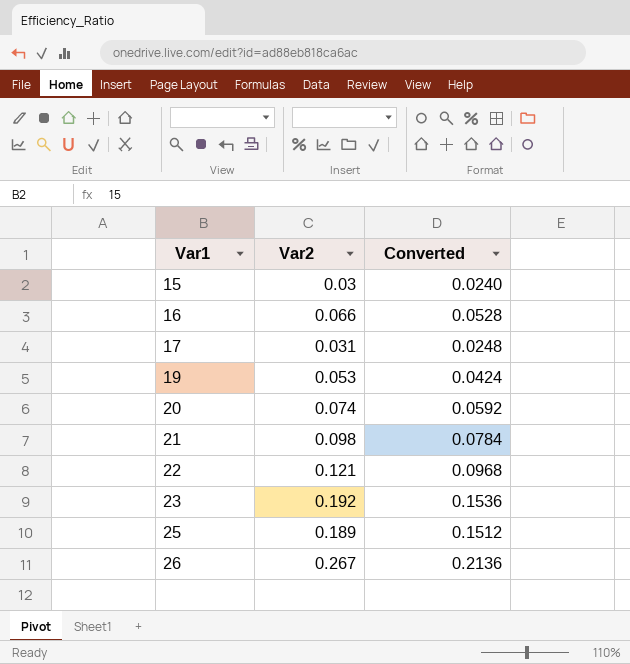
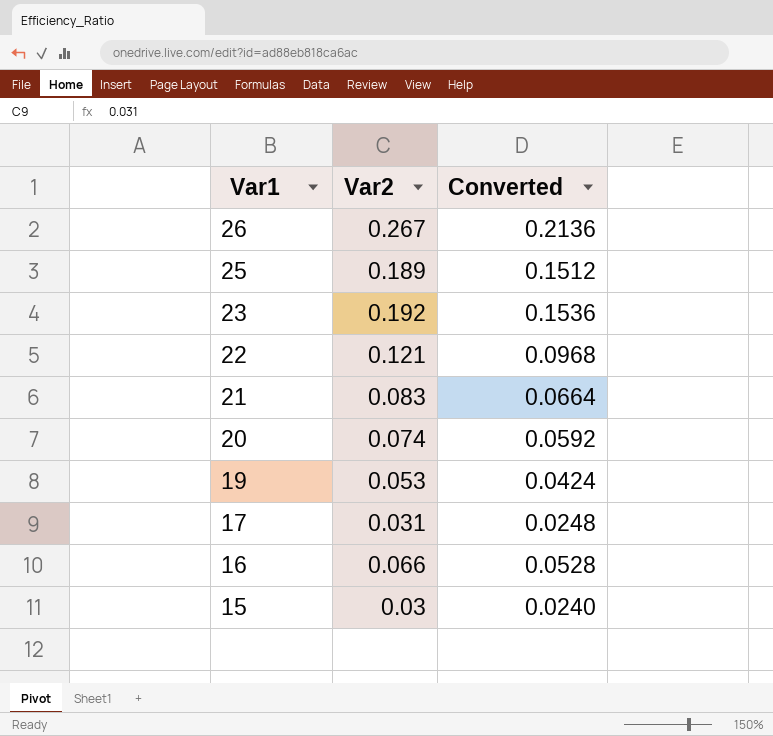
row order: Var1 ascending -> Var1 descending
21 | Var2: 0.098 -> 0.083
21 | Converted: 0.0784 -> 0.0664

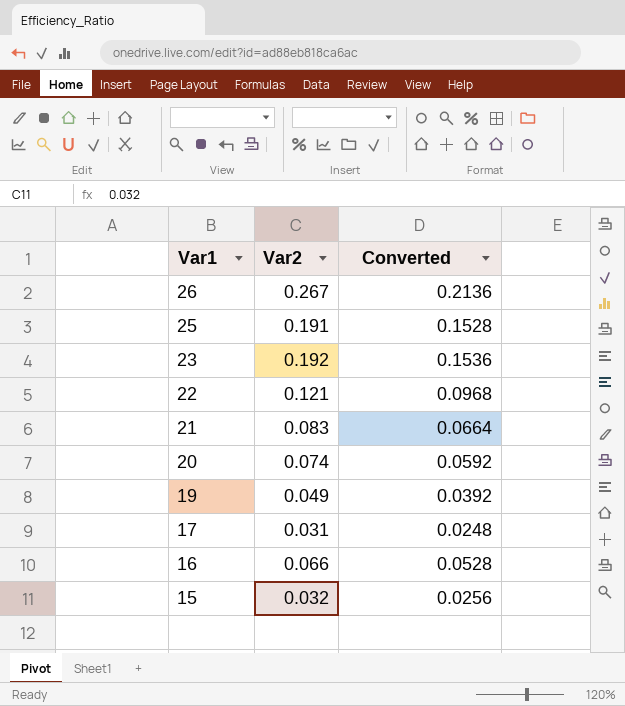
25 | Var2: 0.189 -> 0.191
25 | Converted: 0.1512 -> 0.1528
19 | Var2: 0.053 -> 0.049
19 | Converted: 0.0424 -> 0.0392
15 | Var2: 0.03 -> 0.032
15 | Converted: 0.0240 -> 0.0256

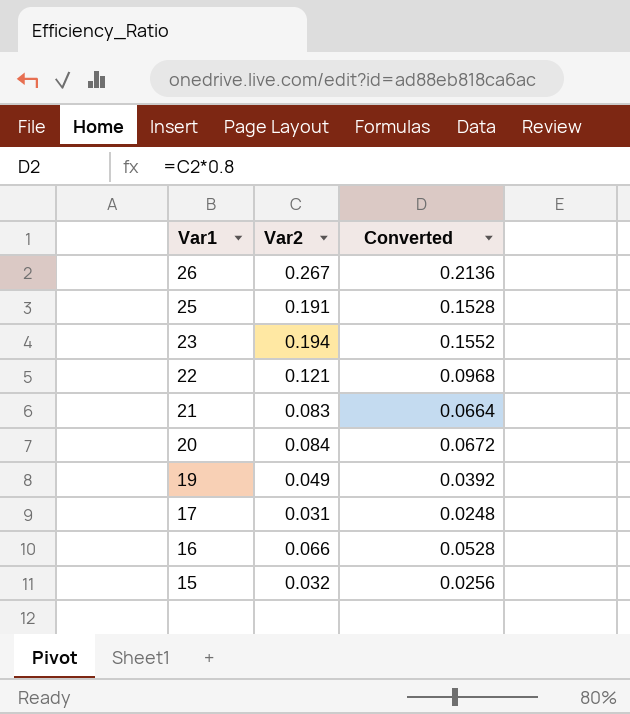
23 | Var2: 0.192 -> 0.194
23 | Converted: 0.1536 -> 0.1552
20 | Var2: 0.074 -> 0.084
20 | Converted: 0.0592 -> 0.0672

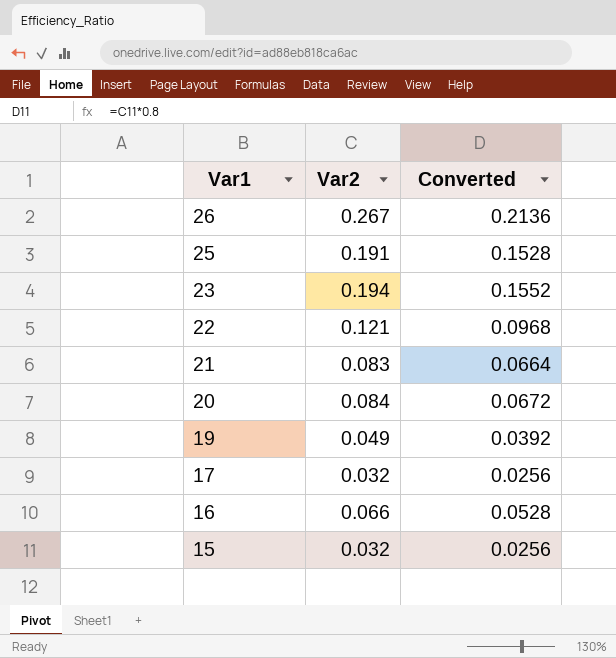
17 | Var2: 0.031 -> 0.032
17 | Converted: 0.0248 -> 0.0256

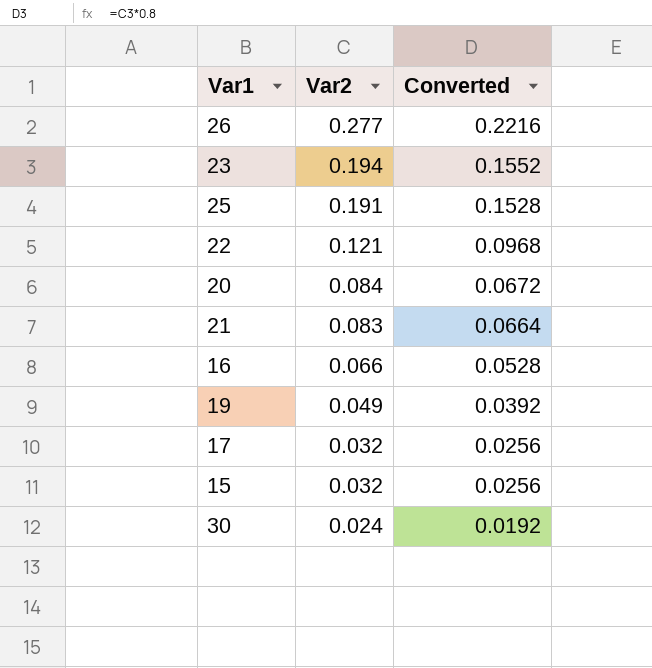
row order: Var1 descending -> Var2 descending
26 | Var2: 0.267 -> 0.277
26 | Converted: 0.2136 -> 0.2216
row 30: none -> 0.024 | 0.0192

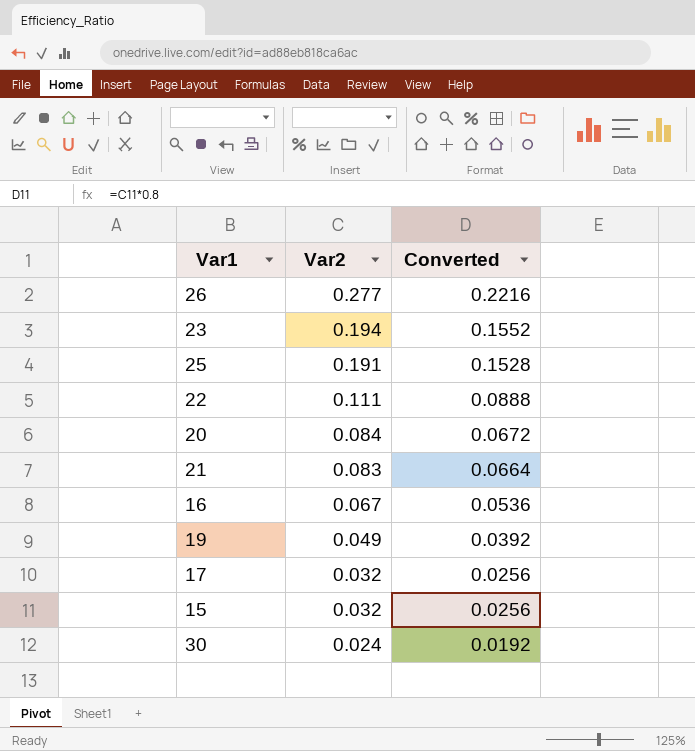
22 | Var2: 0.121 -> 0.111
22 | Converted: 0.0968 -> 0.0888
16 | Var2: 0.066 -> 0.067
16 | Converted: 0.0528 -> 0.0536

